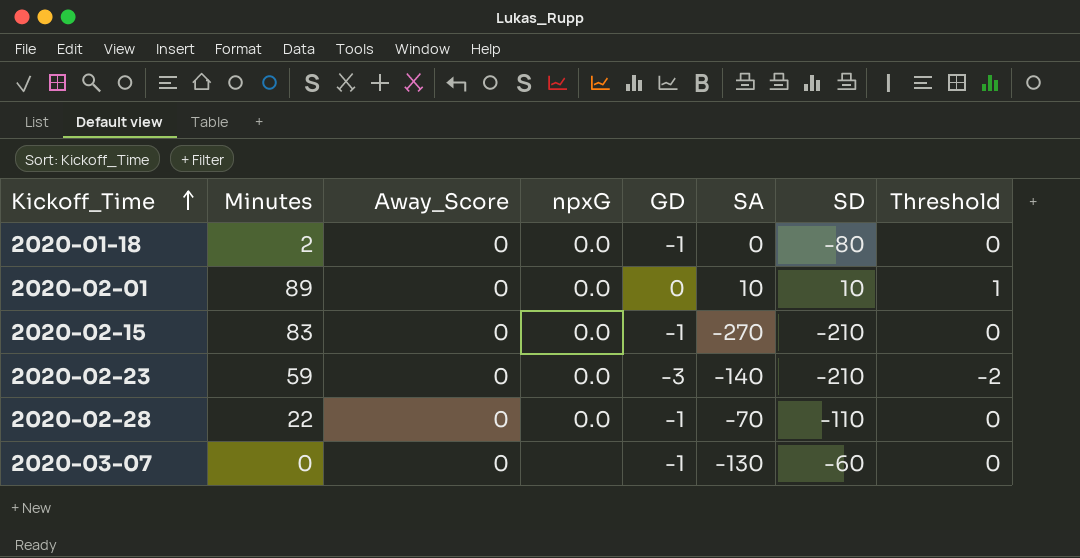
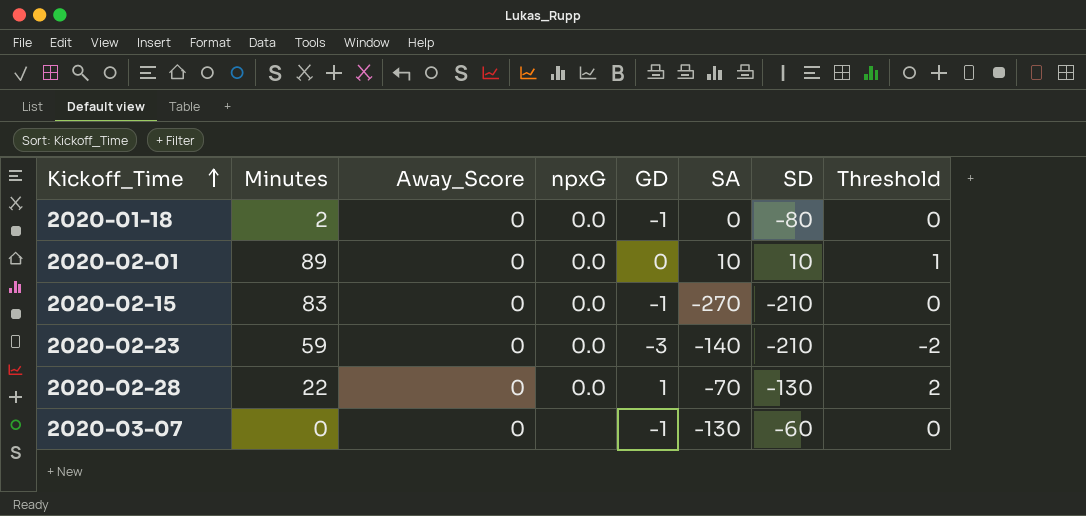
2020-02-28 | GD: -1 -> 1
2020-02-28 | SD: -110 -> -130
2020-02-28 | Threshold: 0 -> 2

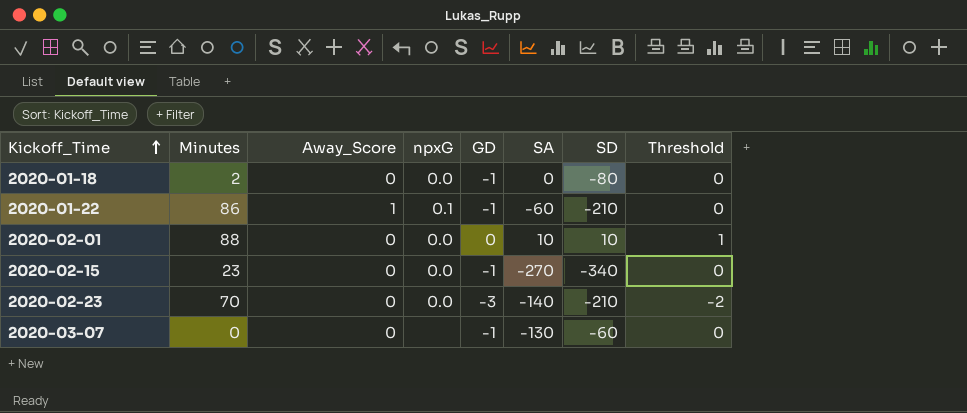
row 2020-02-28: 22 | 0 | 0.0 | 1 | -70 | -130 | 2 -> none
row 2020-01-22: none -> 86 | 1 | 0.1 | -1 | -60 | -210 | 0
2020-02-01 | Minutes: 89 -> 88
2020-02-15 | Minutes: 83 -> 23
2020-02-15 | SD: -210 -> -340
2020-02-23 | Minutes: 59 -> 70

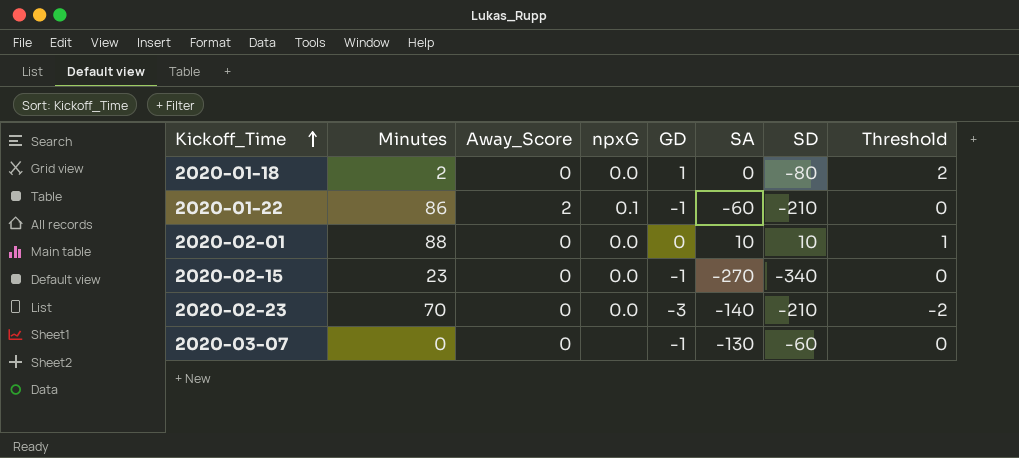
2020-01-18 | GD: -1 -> 1
2020-01-18 | Threshold: 0 -> 2
2020-01-22 | Away_Score: 1 -> 2

